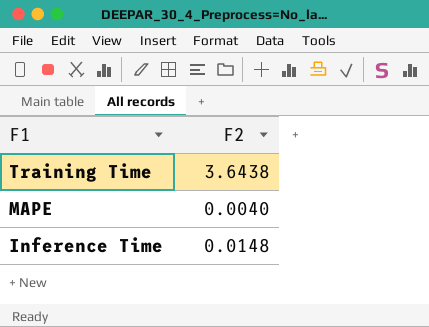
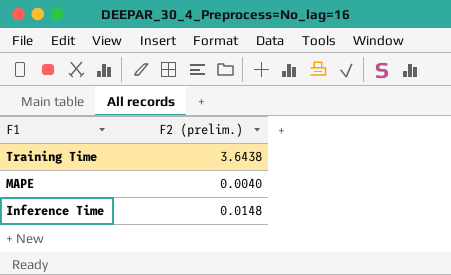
column name: F2 -> F2 (prelim.)

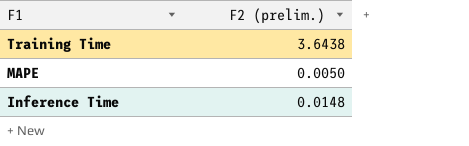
MAPE | F2 (prelim.): 0.0040 -> 0.0050

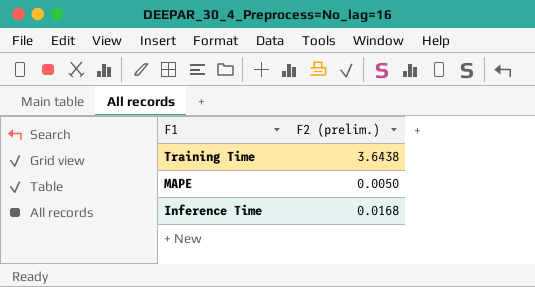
Inference Time | F2 (prelim.): 0.0148 -> 0.0168

